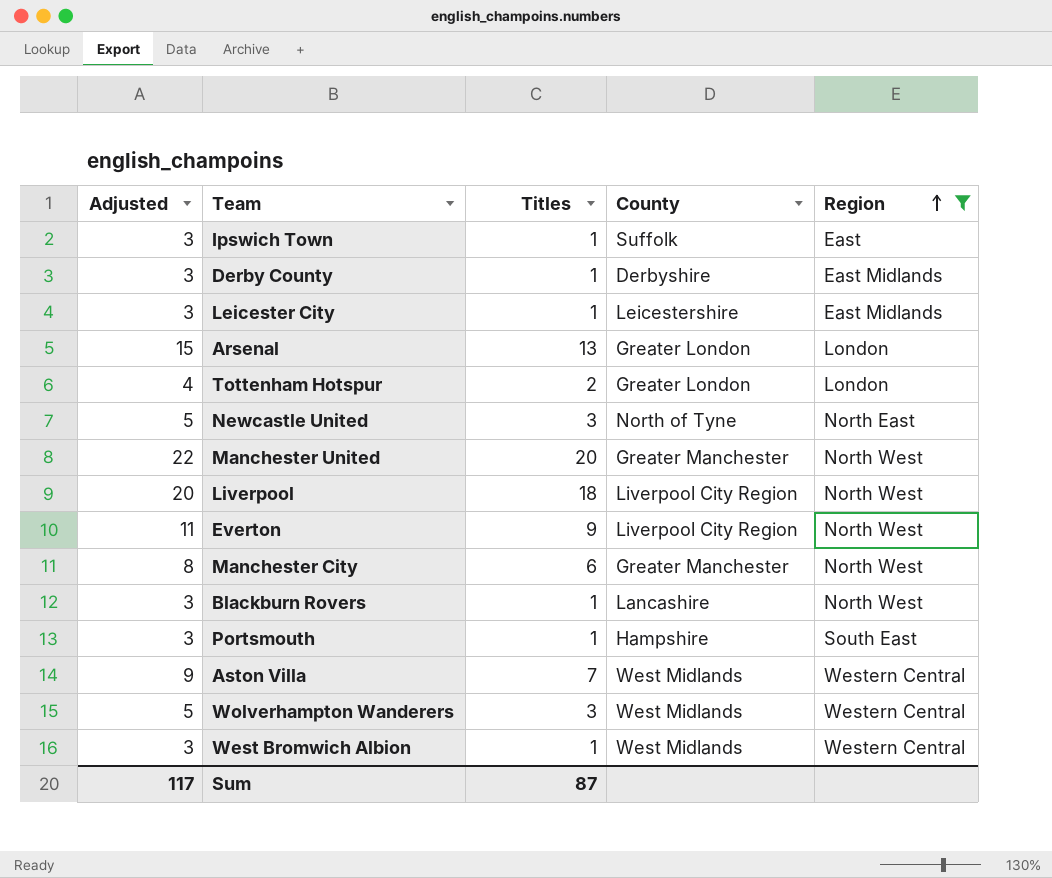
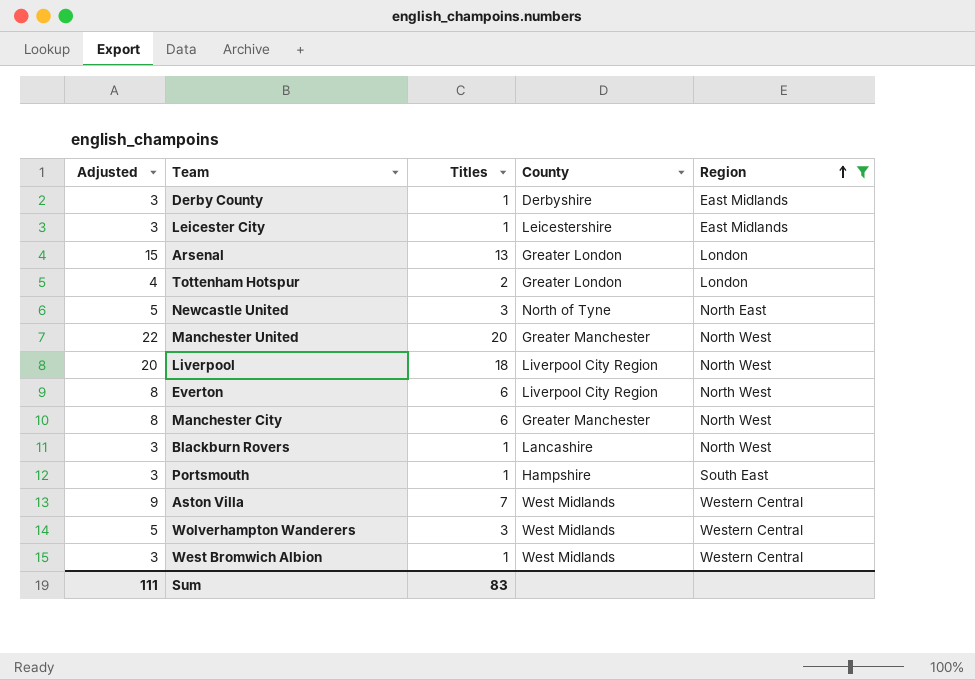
row Ipswich Town: 3 | 1 | Suffolk | East -> none
Everton | Adjusted: 11 -> 8
Everton | Titles: 9 -> 6
Sum | Adjusted: 117 -> 111
Sum | Titles: 87 -> 83

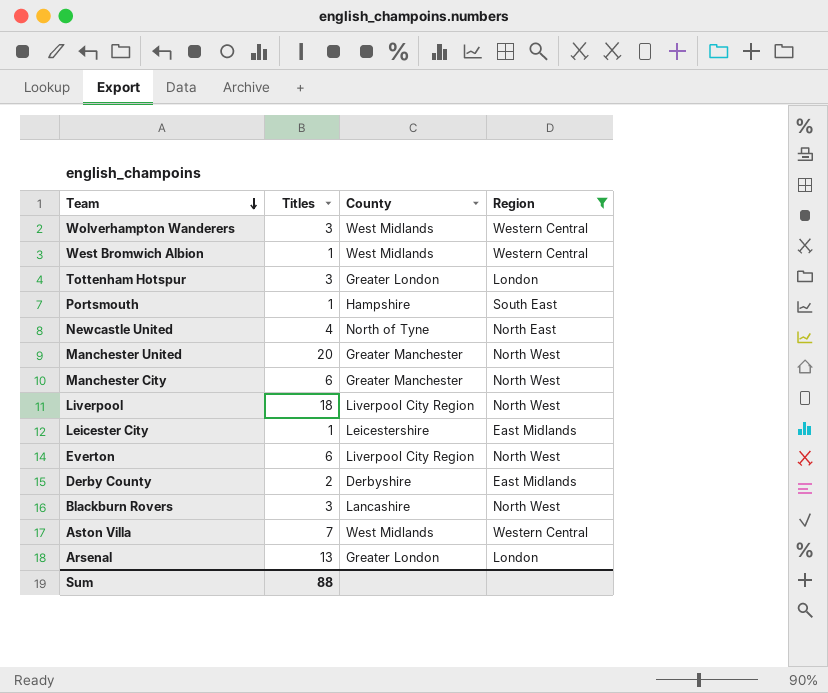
row order: Region ascending -> Team descending
column Adjusted | formula: [Titles] + 2 -> none
Tottenham Hotspur | Titles: 2 -> 3
Newcastle United | Titles: 3 -> 4
Derby County | Titles: 1 -> 2
Blackburn Rovers | Titles: 1 -> 3
Sum | Titles: 83 -> 88

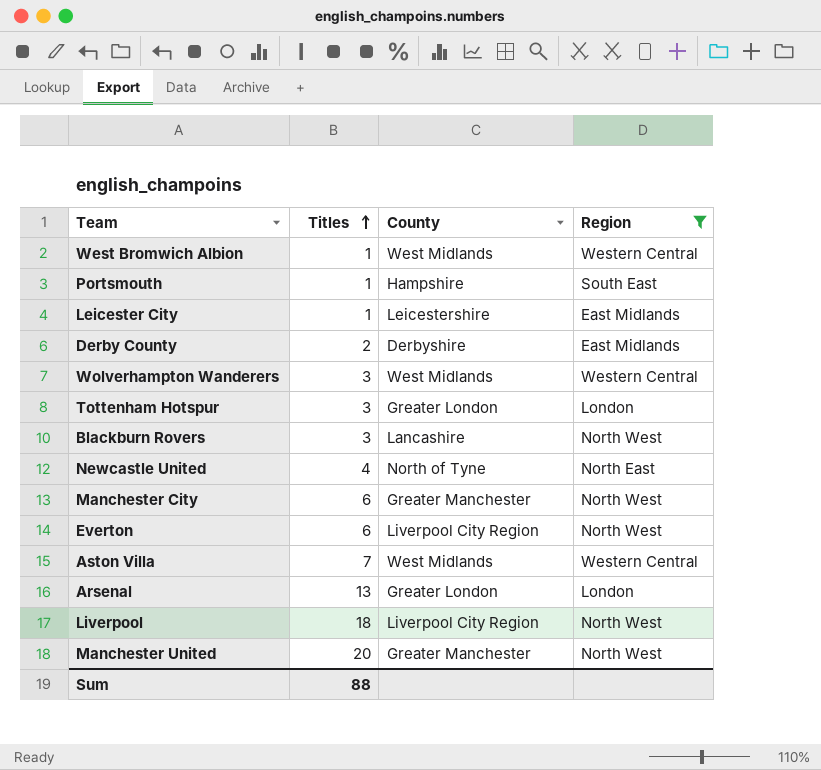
row order: Team descending -> Titles ascending

